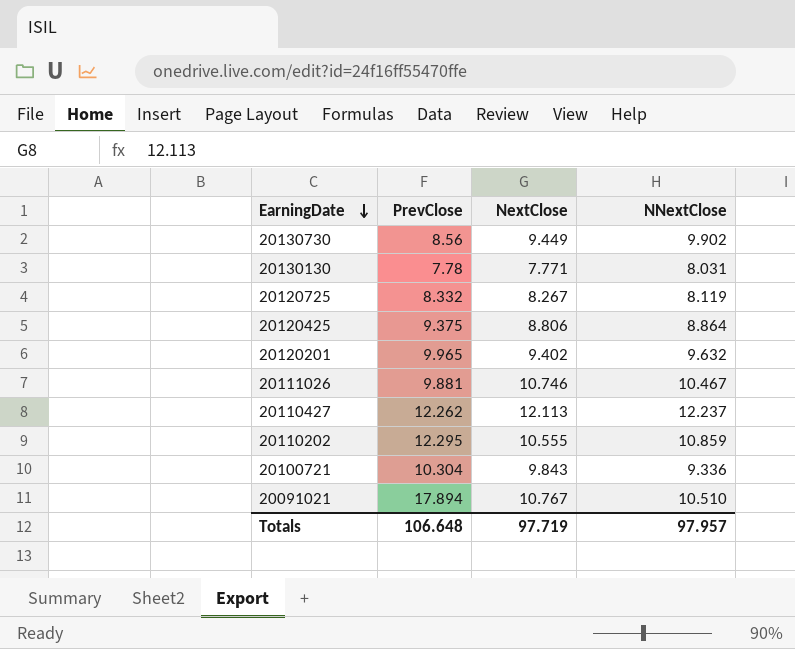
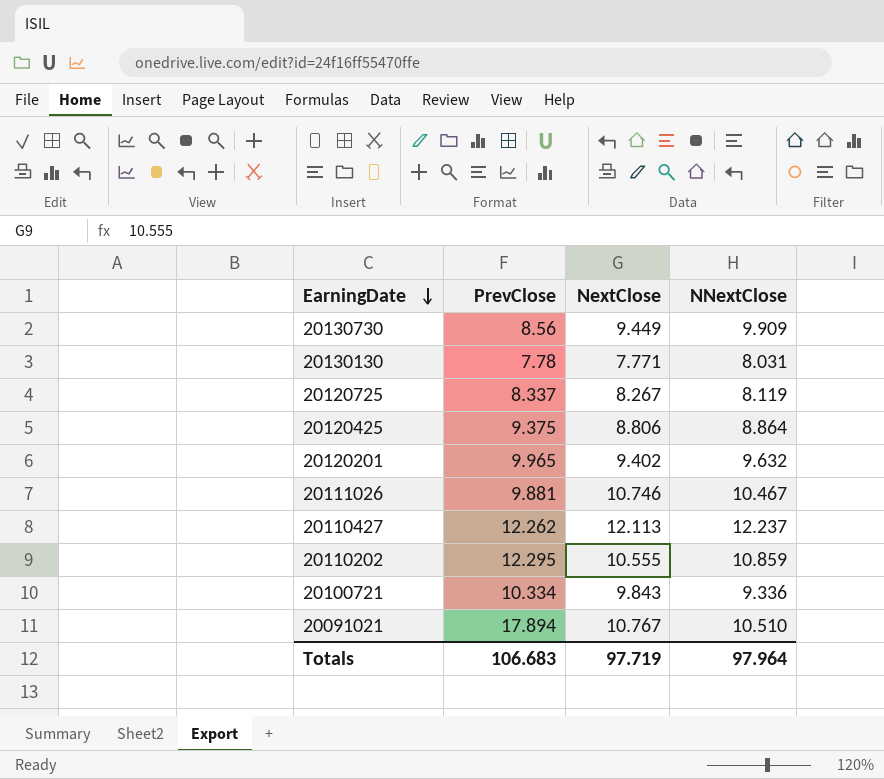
20130730 | NNextClose: 9.902 -> 9.909
20120725 | PrevClose: 8.332 -> 8.337
20100721 | PrevClose: 10.304 -> 10.334
Totals | PrevClose: 106.648 -> 106.683
Totals | NNextClose: 97.957 -> 97.964

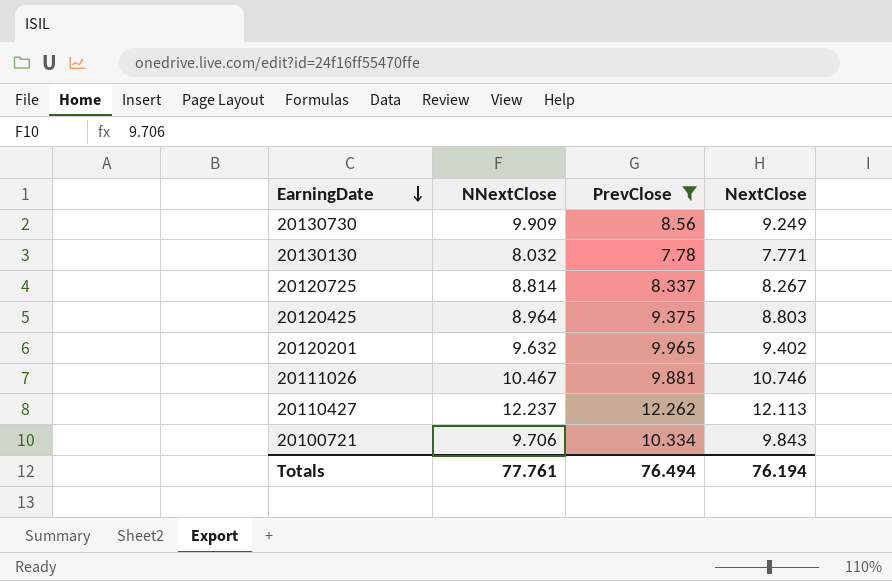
filter: none -> PrevClose <= 12.262
column NNextClose | position: 4 -> 2
20130730 | NextClose: 9.449 -> 9.249
20130130 | NNextClose: 8.031 -> 8.032
20120725 | NNextClose: 8.119 -> 8.814
20120425 | NNextClose: 8.864 -> 8.964
20120425 | NextClose: 8.806 -> 8.803
20100721 | NNextClose: 9.336 -> 9.706
Totals | NNextClose: 97.964 -> 77.761
Totals | PrevClose: 106.683 -> 76.494
Totals | NextClose: 97.719 -> 76.194

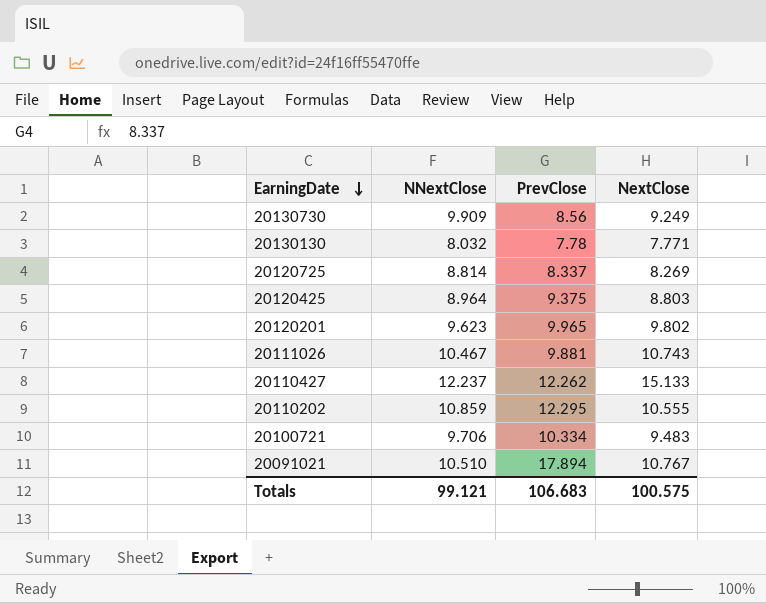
filter: PrevClose <= 12.262 -> none
20120725 | NextClose: 8.267 -> 8.269
20120201 | NNextClose: 9.632 -> 9.623
20120201 | NextClose: 9.402 -> 9.802
20111026 | NextClose: 10.746 -> 10.743
20110427 | NextClose: 12.113 -> 15.133
20100721 | NextClose: 9.843 -> 9.483
Totals | NNextClose: 77.761 -> 99.121
Totals | PrevClose: 76.494 -> 106.683
Totals | NextClose: 76.194 -> 100.575

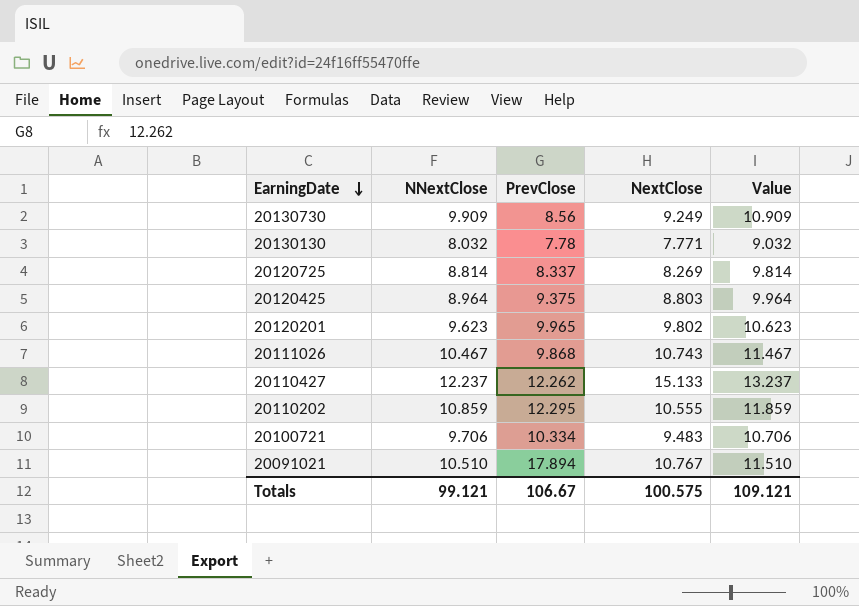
column Value | formula: none -> [NNextClose] + 1
20111026 | PrevClose: 9.881 -> 9.868
Totals | PrevClose: 106.683 -> 106.67

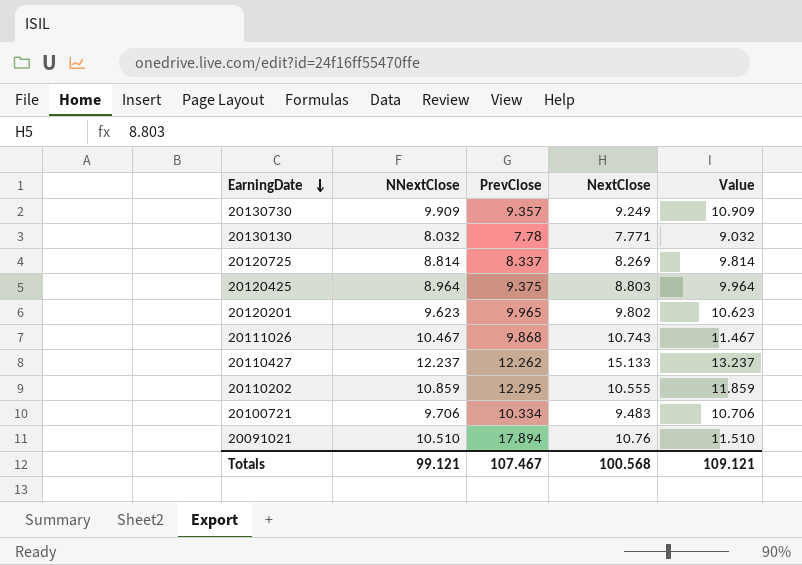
20130730 | PrevClose: 8.56 -> 9.357
20091021 | NextClose: 10.767 -> 10.76
Totals | PrevClose: 106.67 -> 107.467
Totals | NextClose: 100.575 -> 100.568

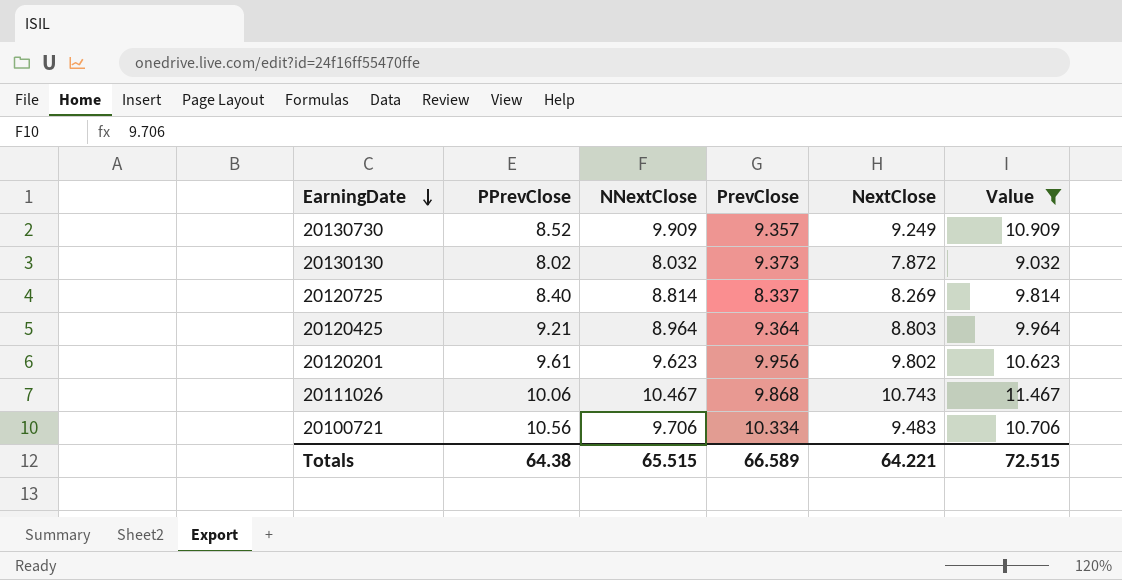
filter: none -> Value <= 11.467
column PPrevClose | position: none -> 2
20130130 | PrevClose: 7.78 -> 9.373
20130130 | NextClose: 7.771 -> 7.872
20120425 | PrevClose: 9.375 -> 9.364
20120201 | PrevClose: 9.965 -> 9.956
Totals | NNextClose: 99.121 -> 65.515
Totals | PrevClose: 107.467 -> 66.589
Totals | NextClose: 100.568 -> 64.221
Totals | Value: 109.121 -> 72.515

